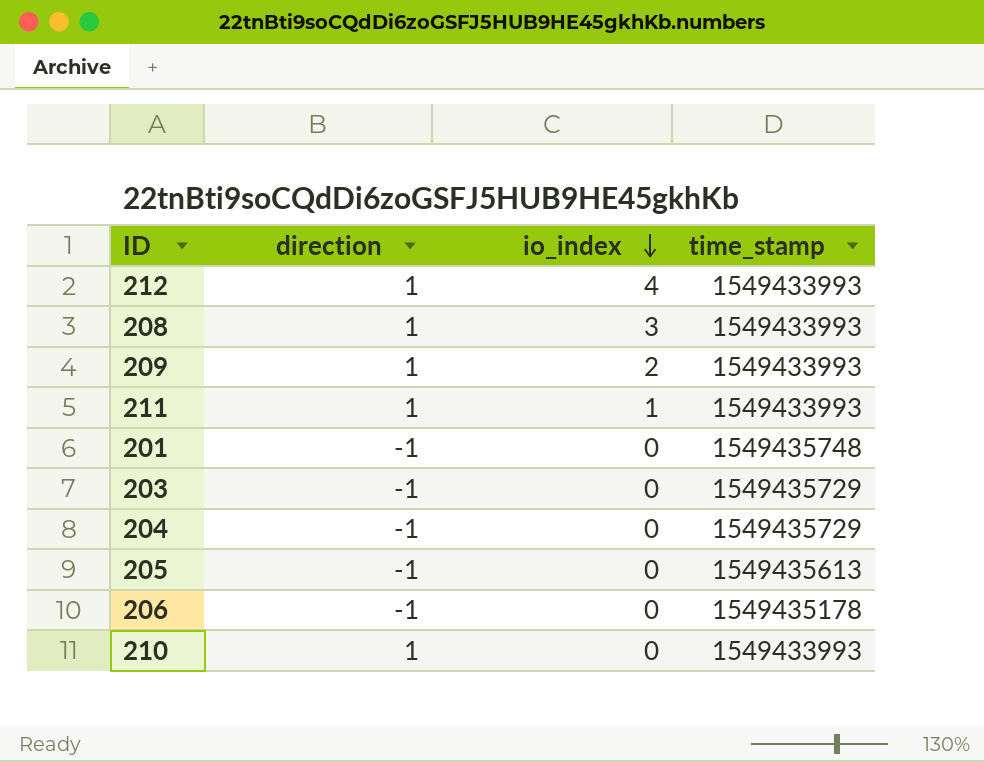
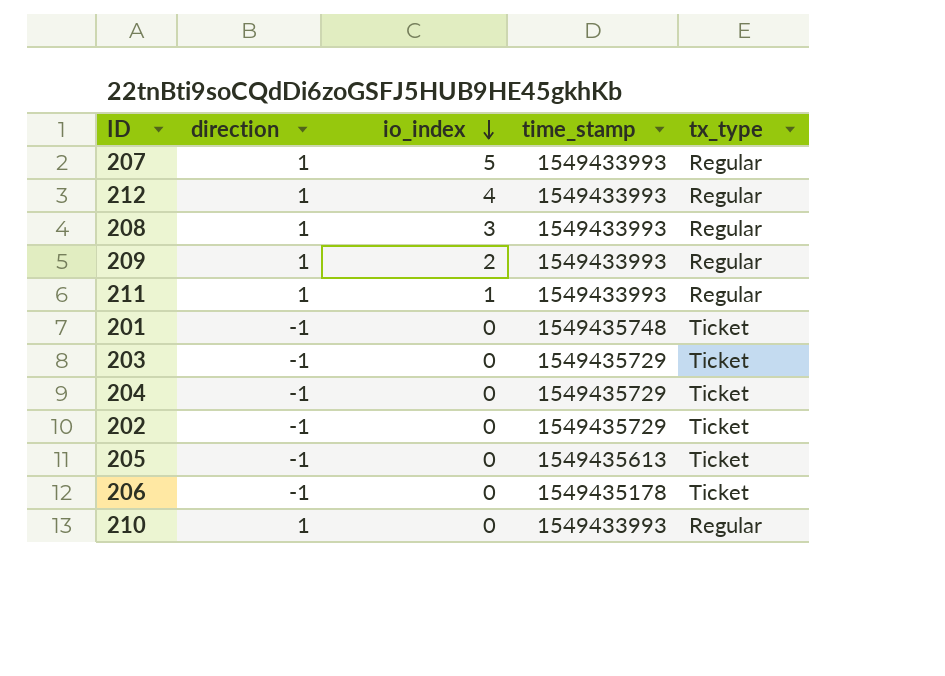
column tx_type | position: none -> 5
row 207: none -> 1 | 5 | 1549433993 | Regular
row 202: none -> -1 | 0 | 1549435729 | Ticket

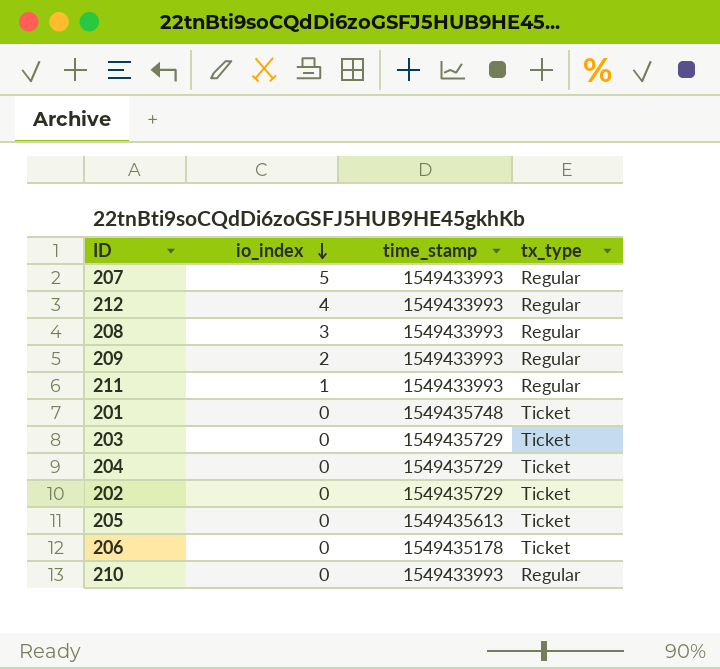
column direction | position: 2 -> none

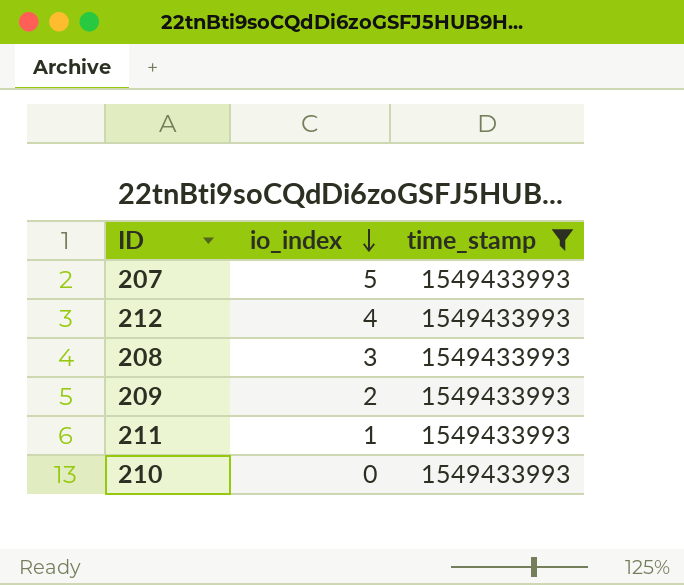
filter: none -> time_stamp = 1549433993
column tx_type | position: 4 -> none

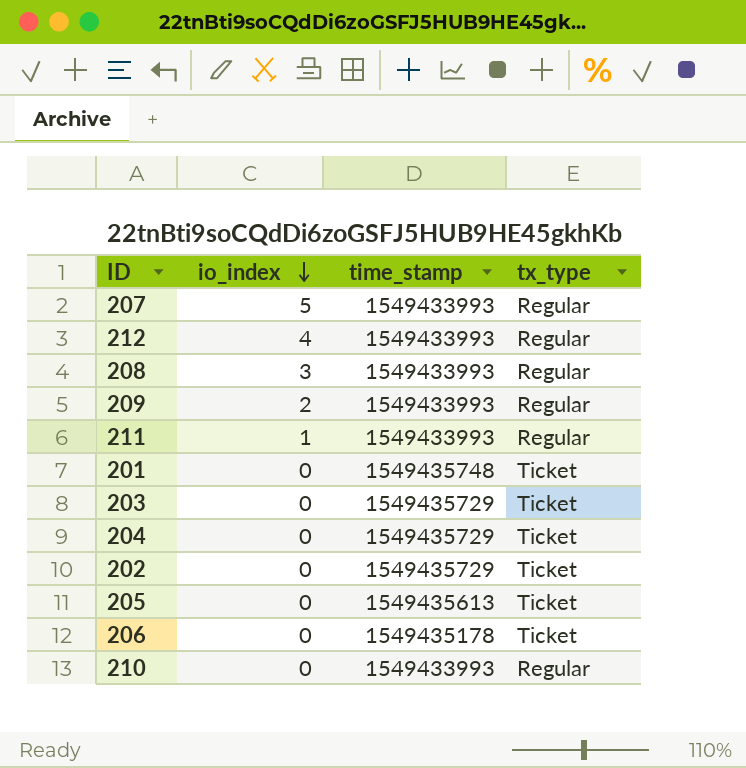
filter: time_stamp = 1549433993 -> none
column tx_type | position: none -> 4

